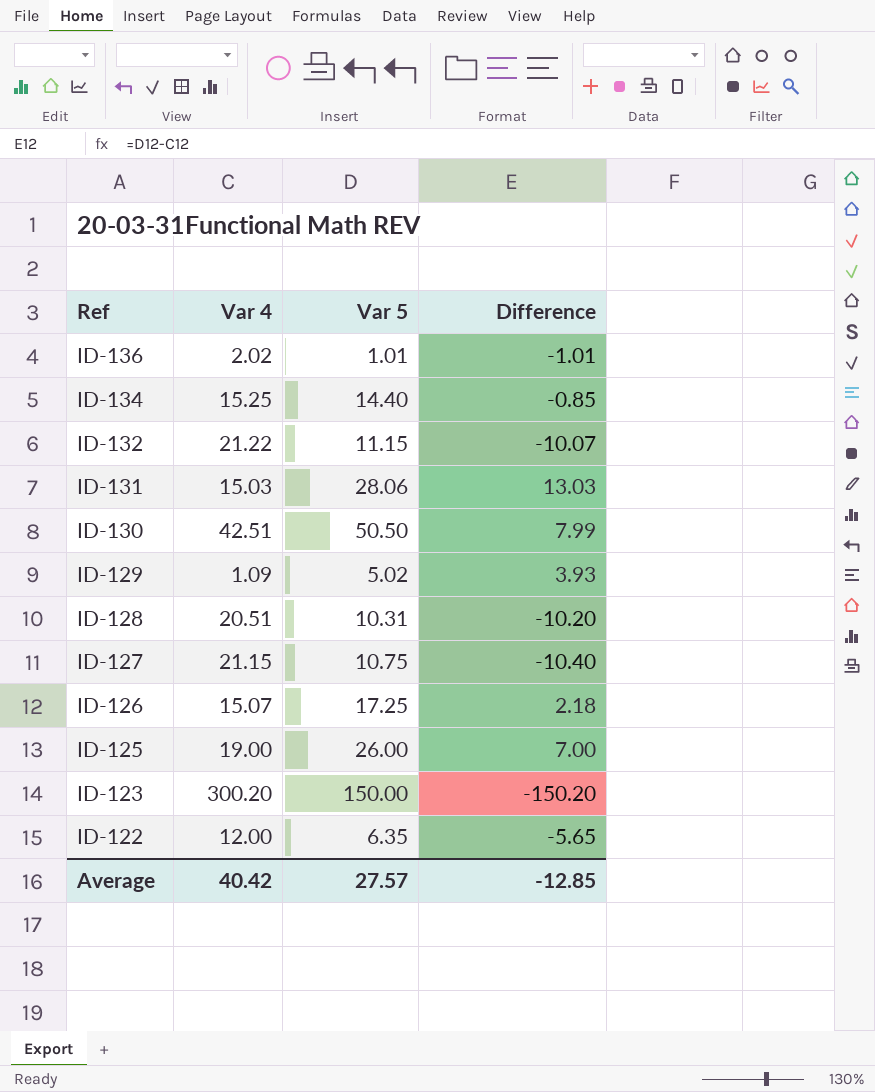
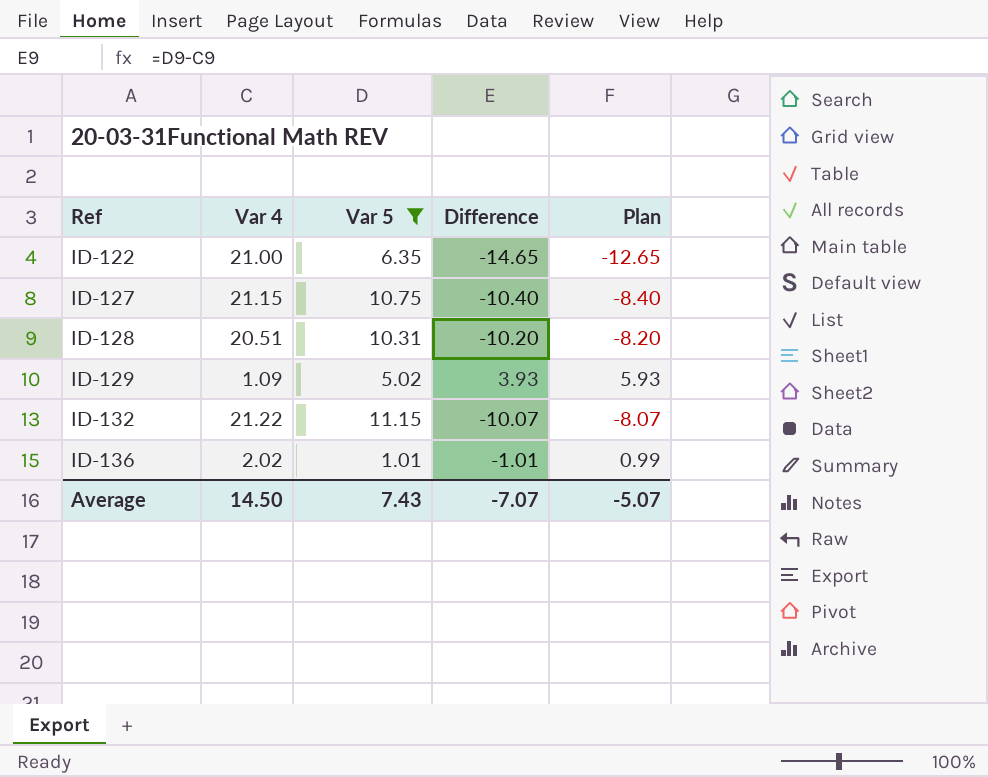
filter: none -> Var 5 <= 11.15
row order: Ref descending -> Ref ascending
column Plan | formula: none -> [Difference] + 2
ID-122 | Var 4: 12.00 -> 21.00
ID-122 | Difference: -5.65 -> -14.65
Average | Var 4: 40.42 -> 14.50
Average | Var 5: 27.57 -> 7.43
Average | Difference: -12.85 -> -7.07

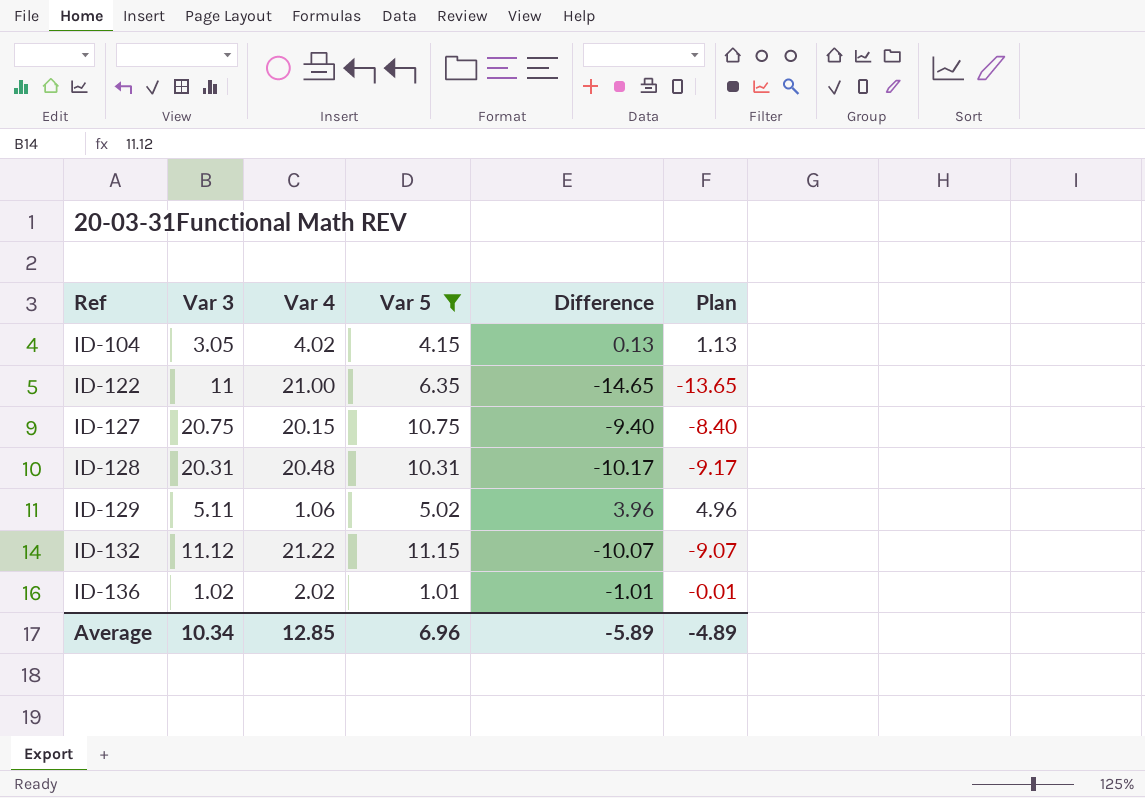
column Var 3 | position: none -> 2
column Plan | formula: [Difference] + 2 -> [Difference] + 1
row ID-104: none -> 3.05 | 4.02 | 4.15 | 0.13 | 1.13
ID-127 | Var 4: 21.15 -> 20.15
ID-127 | Difference: -10.40 -> -9.40
ID-128 | Var 4: 20.51 -> 20.48
ID-128 | Difference: -10.20 -> -10.17
ID-129 | Var 4: 1.09 -> 1.06
ID-129 | Difference: 3.93 -> 3.96
Average | Var 4: 14.50 -> 12.85
Average | Var 5: 7.43 -> 6.96
Average | Difference: -7.07 -> -5.89
Average | Plan: -5.07 -> -4.89

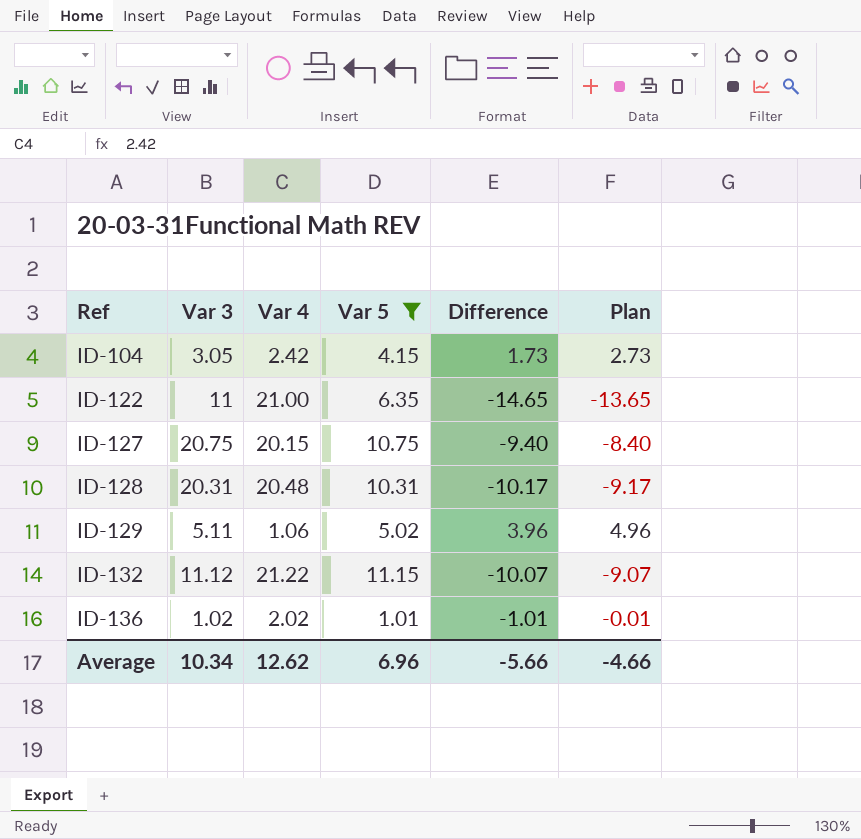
ID-104 | Var 4: 4.02 -> 2.42
ID-104 | Difference: 0.13 -> 1.73
ID-104 | Plan: 1.13 -> 2.73
Average | Var 4: 12.85 -> 12.62
Average | Difference: -5.89 -> -5.66
Average | Plan: -4.89 -> -4.66

